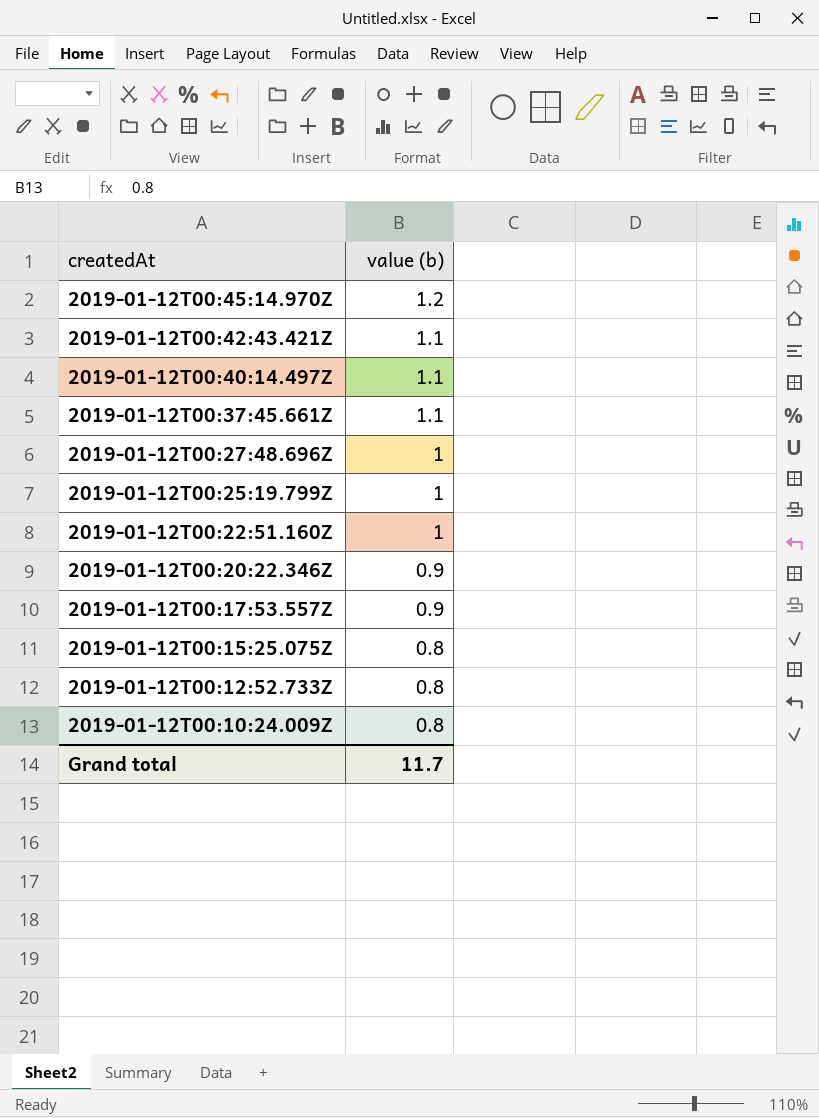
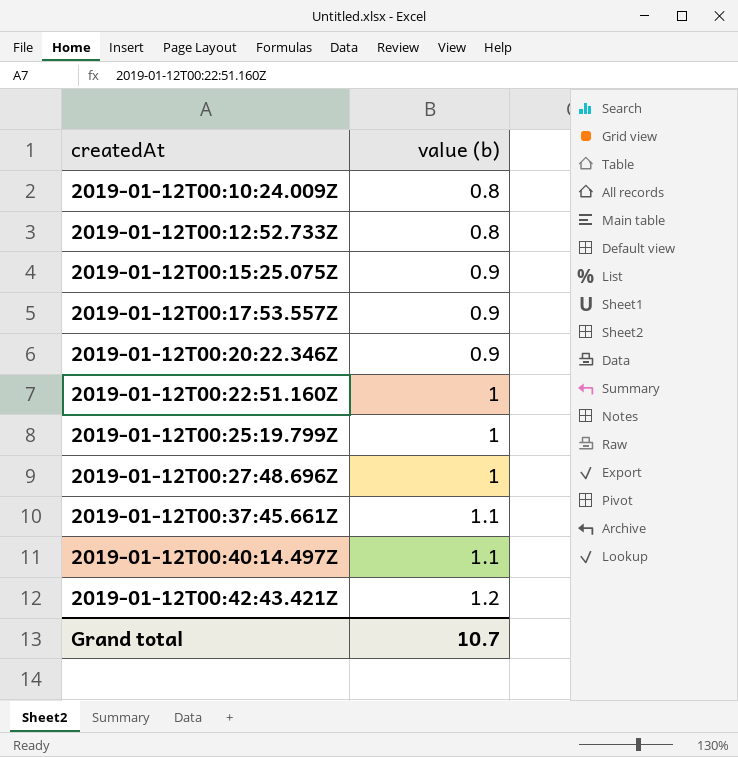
row order: createdAt descending -> createdAt ascending
row 2019-01-12T00:45:14.970Z: 1.2 -> none
2019-01-12T00:15:25.075Z | value (b): 0.8 -> 0.9
2019-01-12T00:42:43.421Z | value (b): 1.1 -> 1.2
Grand total | value (b): 11.7 -> 10.7

